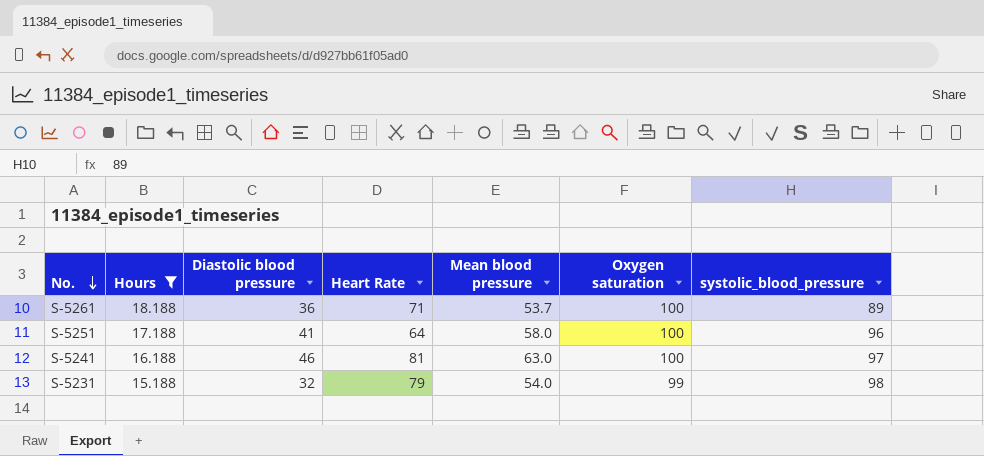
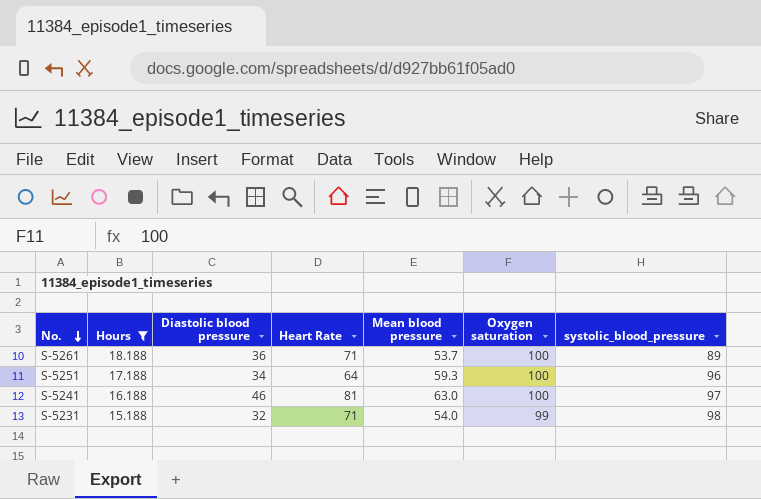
S-5251 | Diastolic blood pressure: 41 -> 34
S-5251 | Mean blood pressure: 58.0 -> 59.3
S-5231 | Heart Rate: 79 -> 71

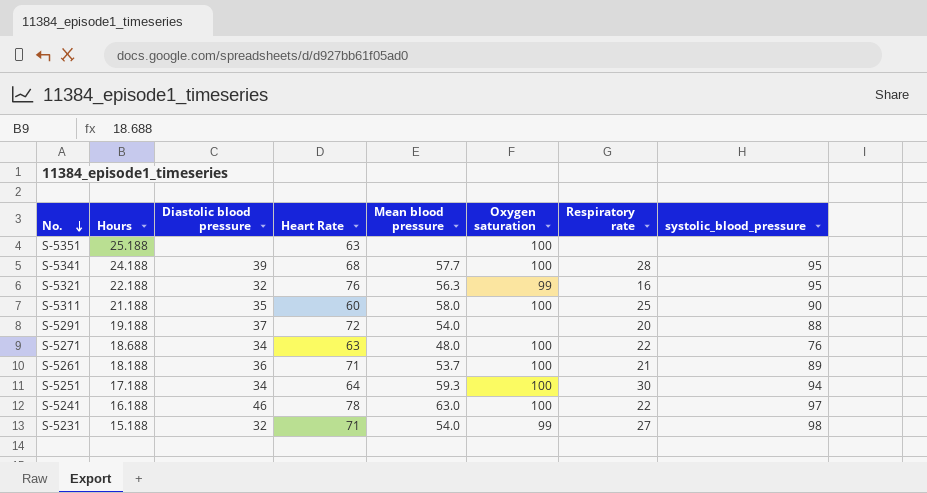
filter: Hours <= 18.188 -> none
column Respiratory rate | position: none -> 7
S-5251 | systolic_blood_pressure: 96 -> 94
S-5241 | Heart Rate: 81 -> 78

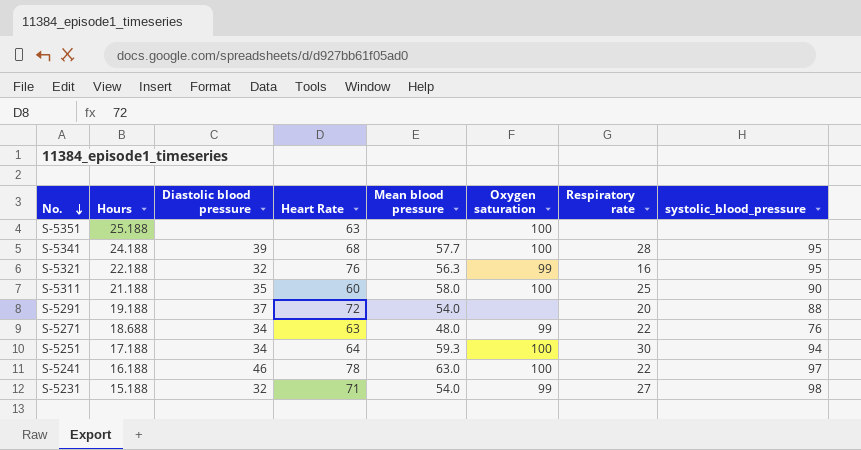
row S-5261: 18.188 | 36 | 71 | 53.7 | 100 | 21 | 89 -> none
S-5271 | Oxygen saturation: 100 -> 99

